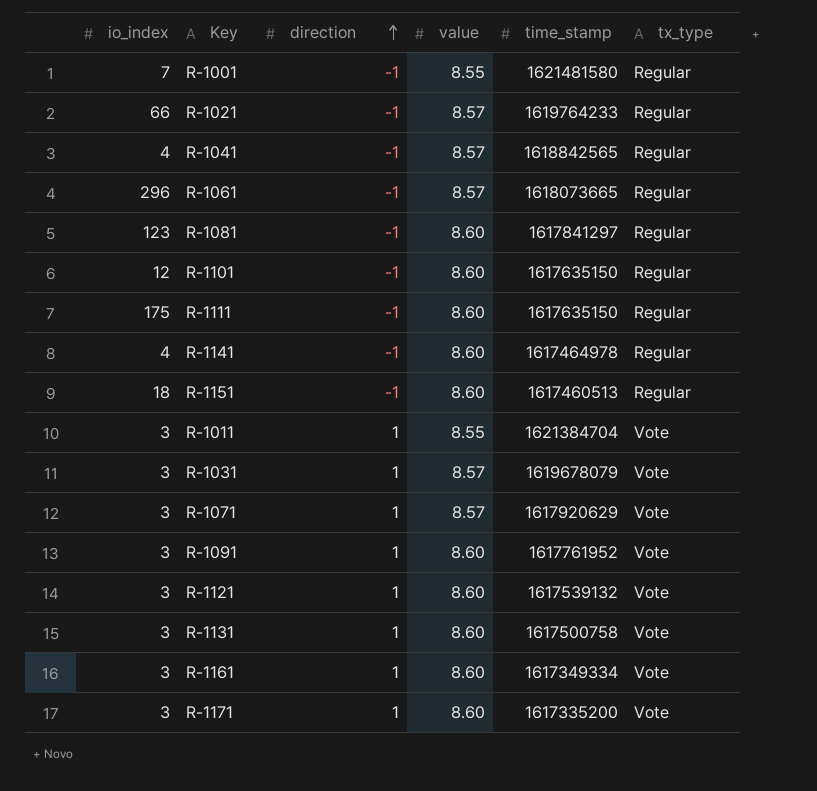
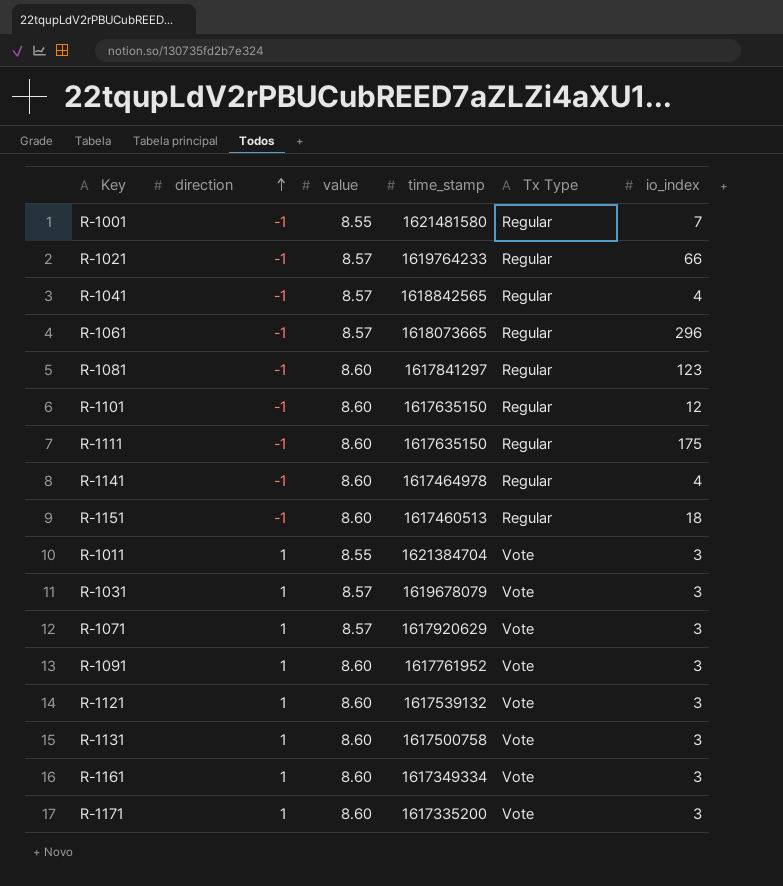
column name: tx_type -> Tx Type
column io_index | position: 1 -> 6

